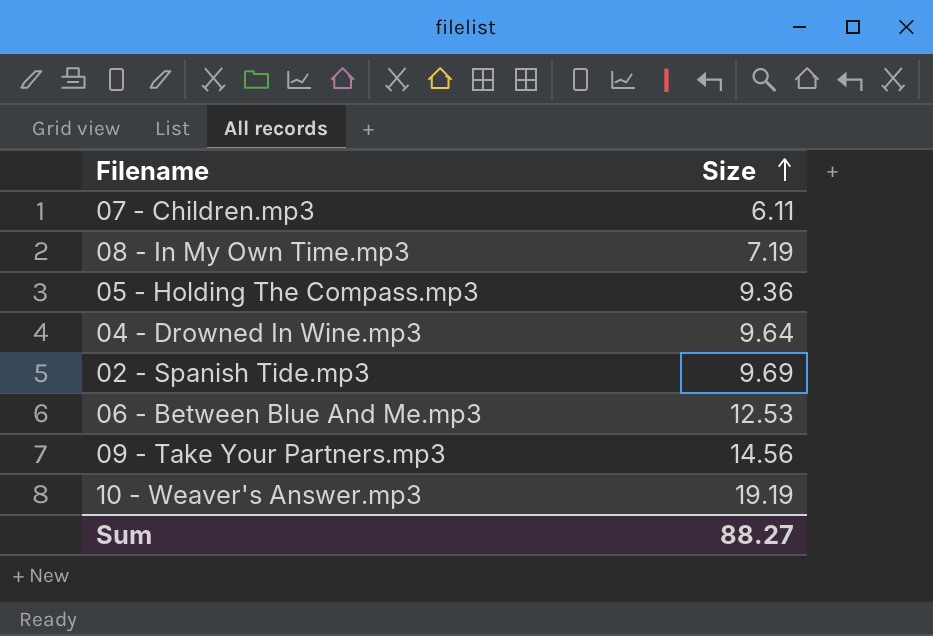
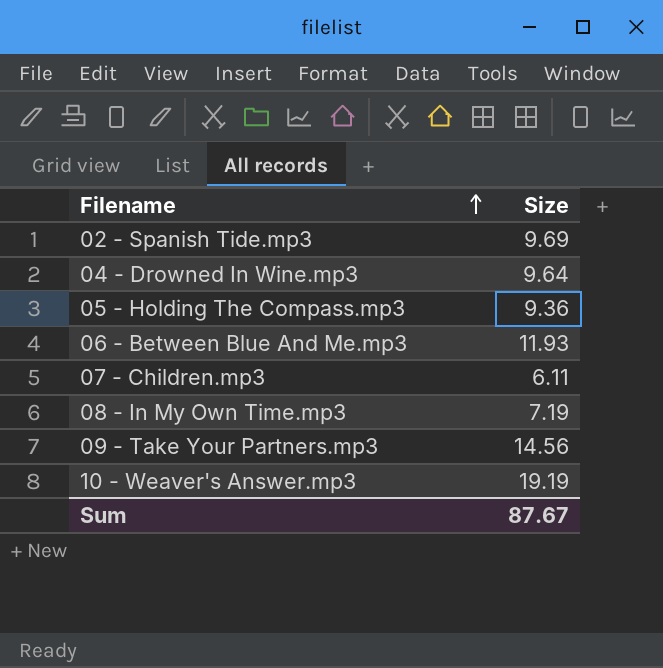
row order: Size ascending -> Filename ascending
06 - Between Blue And Me.mp3 | Size: 12.53 -> 11.93
Sum | Size: 88.27 -> 87.67

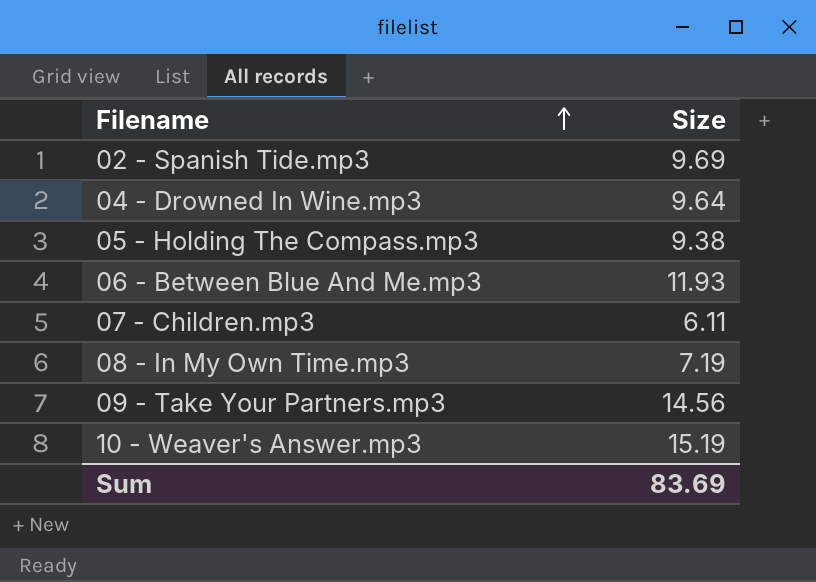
05 - Holding The Compass.mp3 | Size: 9.36 -> 9.38
10 - Weaver's Answer.mp3 | Size: 19.19 -> 15.19
Sum | Size: 87.67 -> 83.69

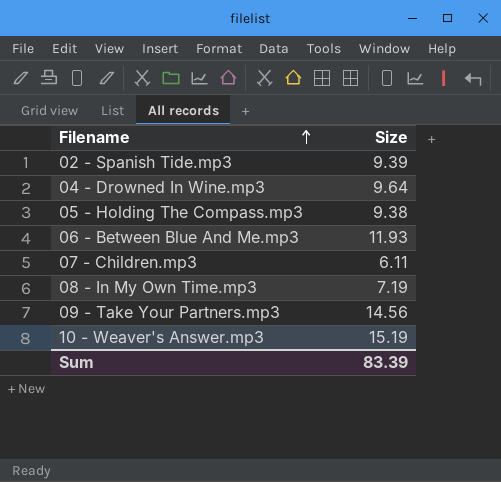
02 - Spanish Tide.mp3 | Size: 9.69 -> 9.39
Sum | Size: 83.69 -> 83.39

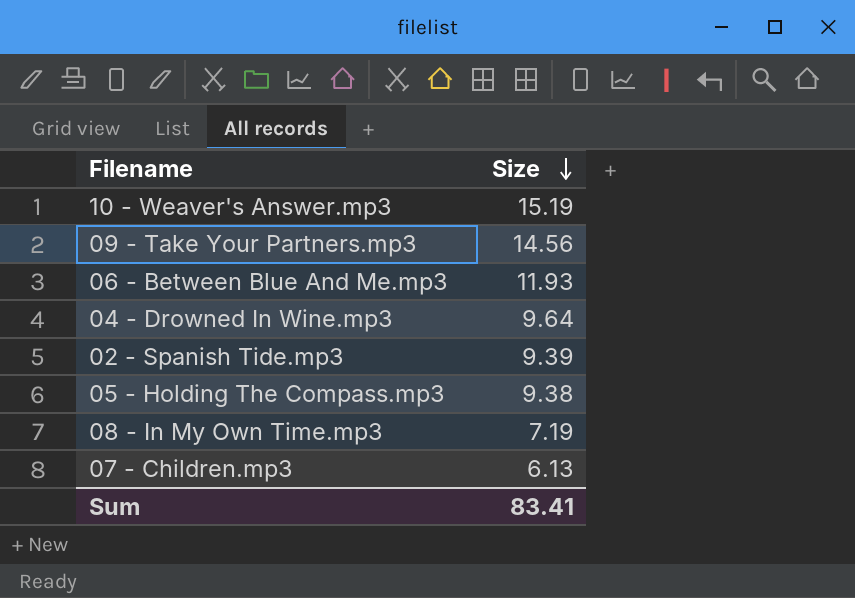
row order: Filename ascending -> Size descending
07 - Children.mp3 | Size: 6.11 -> 6.13
Sum | Size: 83.39 -> 83.41

